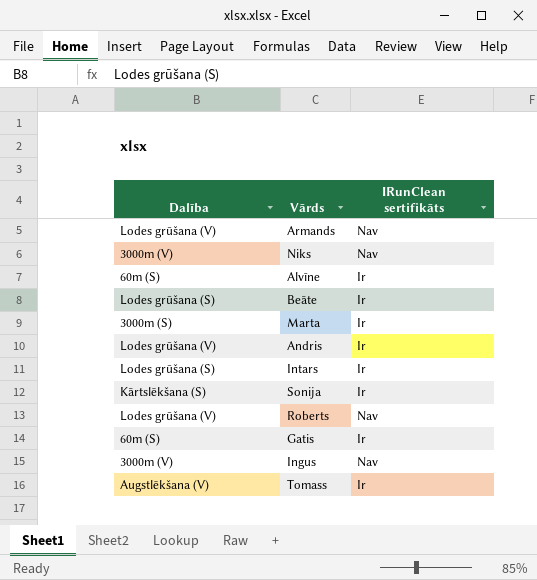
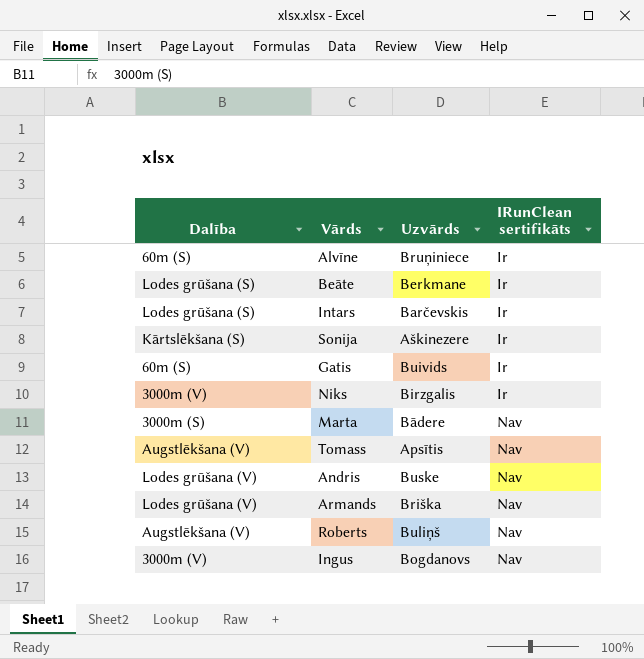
row order: none -> IRunClean sertifikāts ascending
column Uzvārds | position: none -> 3
Niks | IRunClean sertifikāts: Nav -> Ir
Marta | IRunClean sertifikāts: Ir -> Nav
Tomass | IRunClean sertifikāts: Ir -> Nav
Andris | IRunClean sertifikāts: Ir -> Nav
Roberts | Dalība: Lodes grūšana (V) -> Augstlēkšana (V)

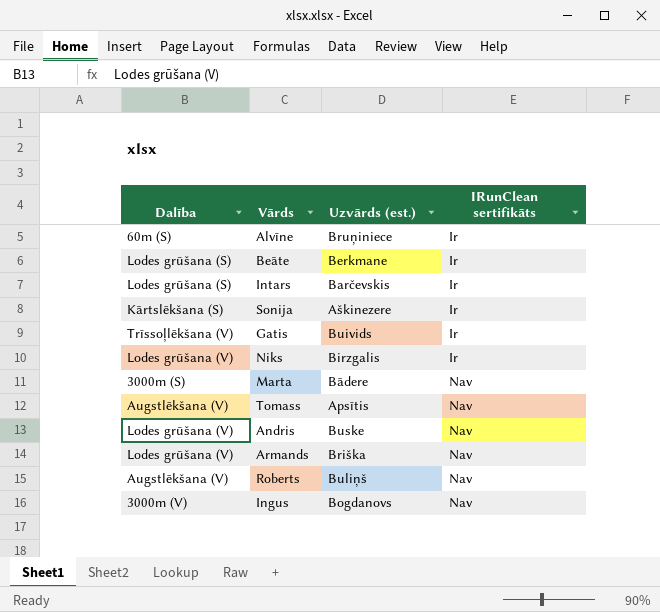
column name: Uzvārds -> Uzvārds (est.)
Gatis | Dalība: 60m (S) -> Trīssoļlēkšana (V)
Niks | Dalība: 3000m (V) -> Lodes grūšana (V)

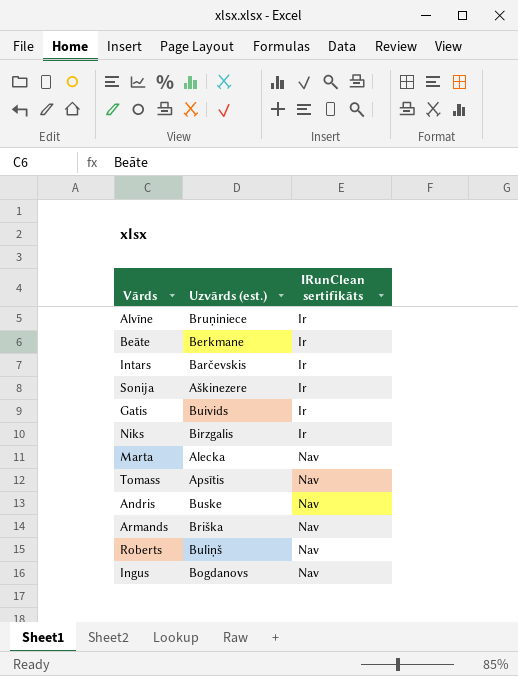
column Dalība | position: 1 -> none
Marta | Uzvārds (est.): Bādere -> Alecka

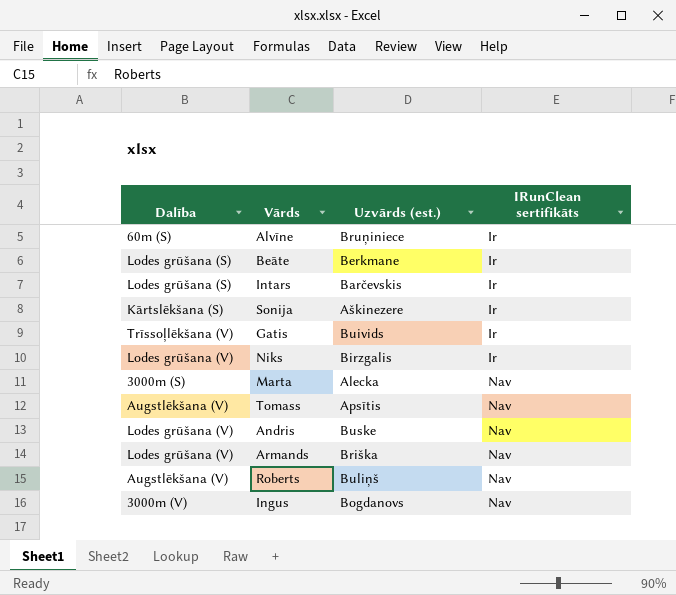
column Dalība | position: none -> 1

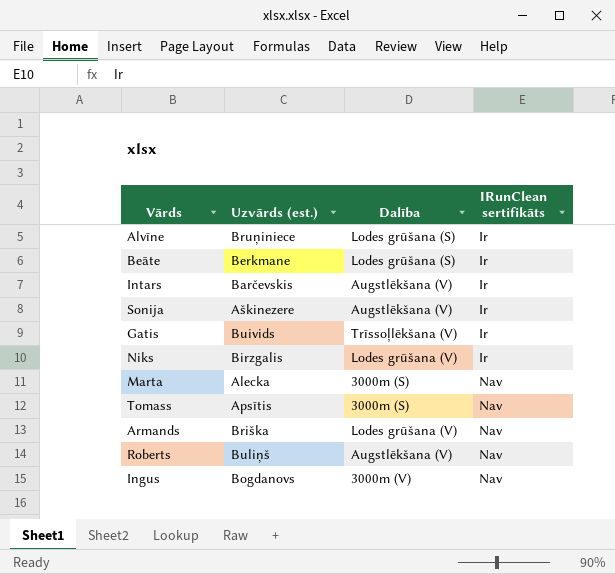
column Dalība | position: 1 -> 3
row Andris: Lodes grūšana (V) | Buske | Nav -> none
Alvīne | Dalība: 60m (S) -> Lodes grūšana (S)
Intars | Dalība: Lodes grūšana (S) -> Augstlēkšana (V)
Sonija | Dalība: Kārtslēkšana (S) -> Augstlēkšana (V)
Tomass | Dalība: Augstlēkšana (V) -> 3000m (S)

